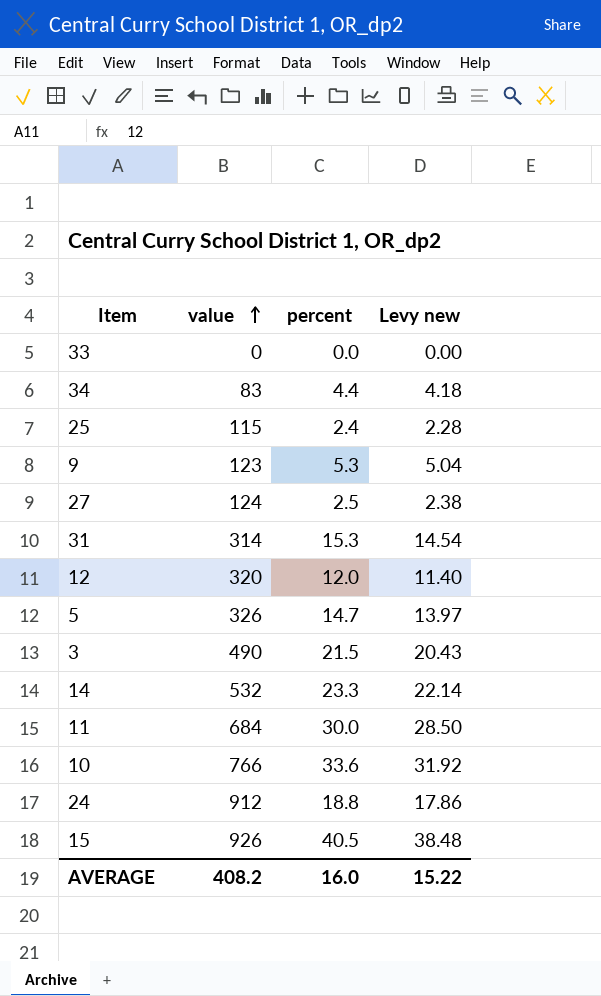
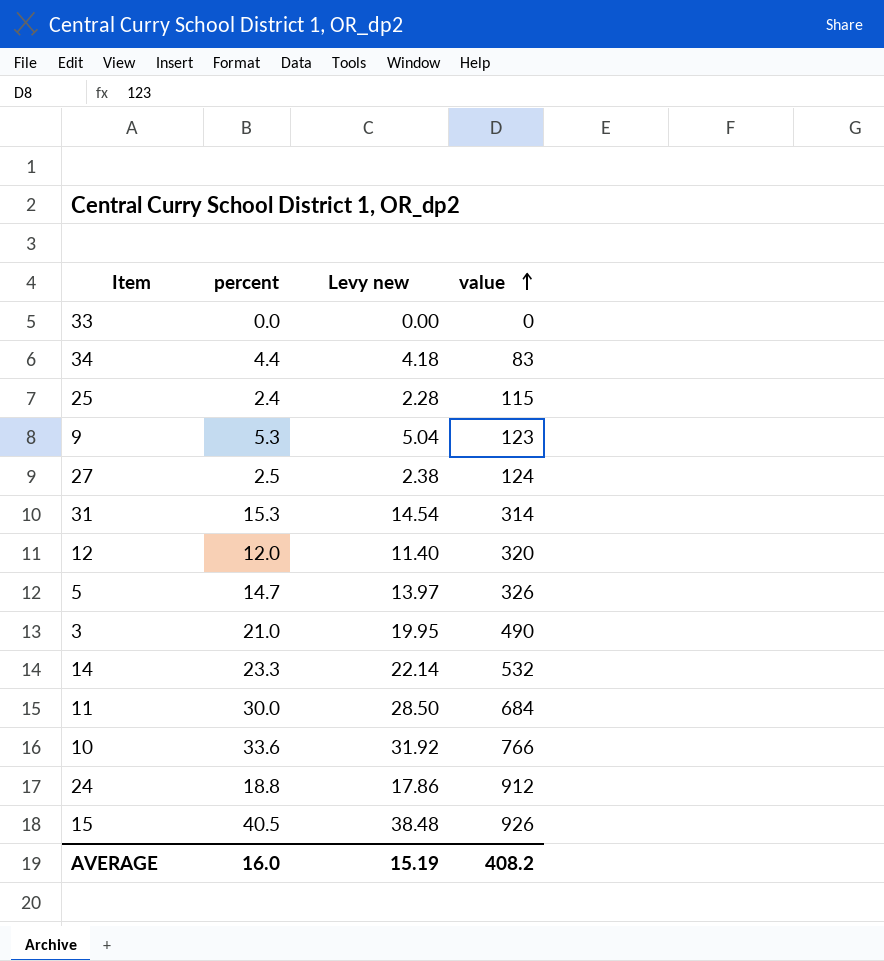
column value | position: 2 -> 4
3 | percent: 21.5 -> 21.0
3 | Levy new: 20.43 -> 19.95
AVERAGE | Levy new: 15.22 -> 15.19

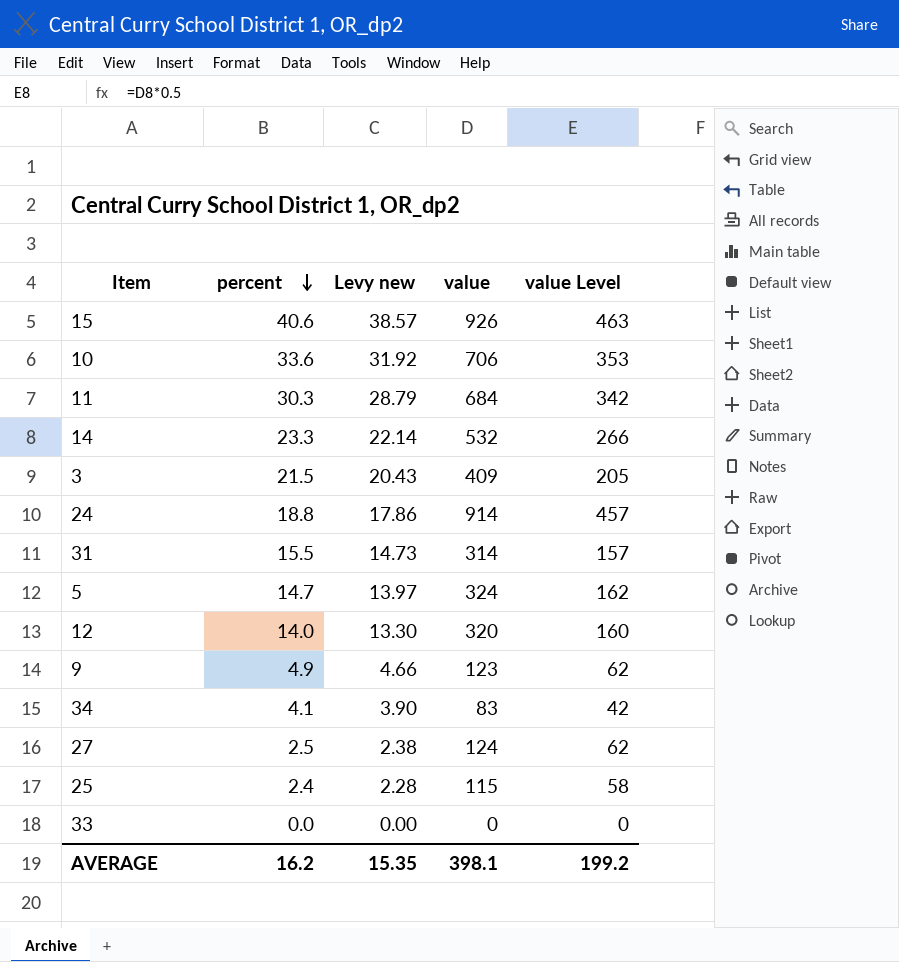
row order: value ascending -> percent descending
column value Level | formula: none -> [value] * 0.5
15 | percent: 40.5 -> 40.6
15 | Levy new: 38.48 -> 38.57
10 | value: 766 -> 706
11 | percent: 30.0 -> 30.3
11 | Levy new: 28.50 -> 28.79
3 | percent: 21.0 -> 21.5
3 | Levy new: 19.95 -> 20.43
3 | value: 490 -> 409
24 | value: 912 -> 914
31 | percent: 15.3 -> 15.5
31 | Levy new: 14.54 -> 14.73
5 | value: 326 -> 324
12 | percent: 12.0 -> 14.0
12 | Levy new: 11.40 -> 13.30
9 | percent: 5.3 -> 4.9
9 | Levy new: 5.04 -> 4.66
34 | percent: 4.4 -> 4.1
34 | Levy new: 4.18 -> 3.90
AVERAGE | percent: 16.0 -> 16.2
AVERAGE | Levy new: 15.19 -> 15.35
AVERAGE | value: 408.2 -> 398.1

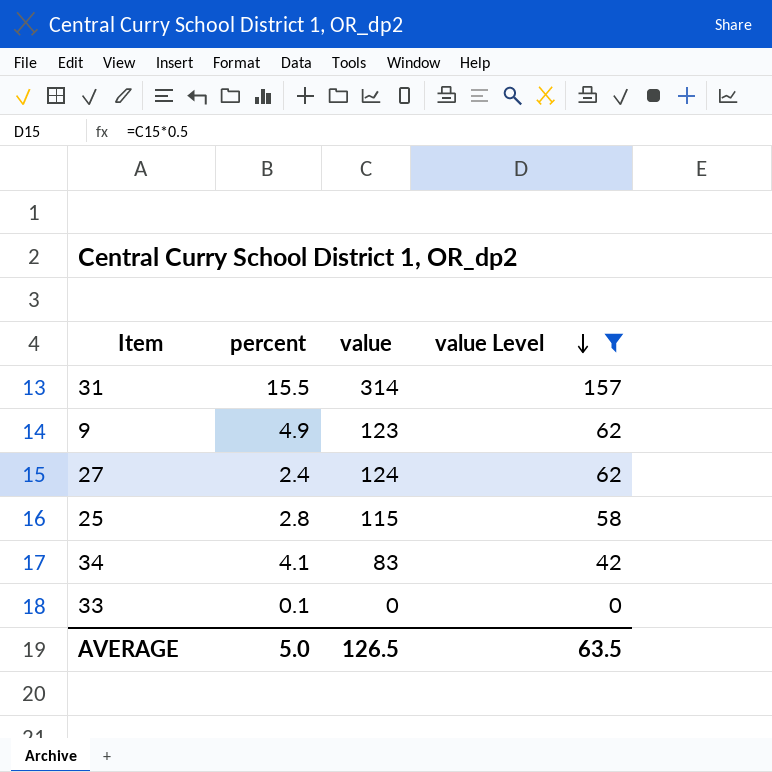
filter: none -> value Level <= 157
row order: percent descending -> value Level descending
column Levy new | formula: [percent] * 0.95 -> none
27 | percent: 2.5 -> 2.4
25 | percent: 2.4 -> 2.8
33 | percent: 0.0 -> 0.1
AVERAGE | percent: 16.2 -> 5.0
AVERAGE | value: 398.1 -> 126.5
AVERAGE | value Level: 199.2 -> 63.5

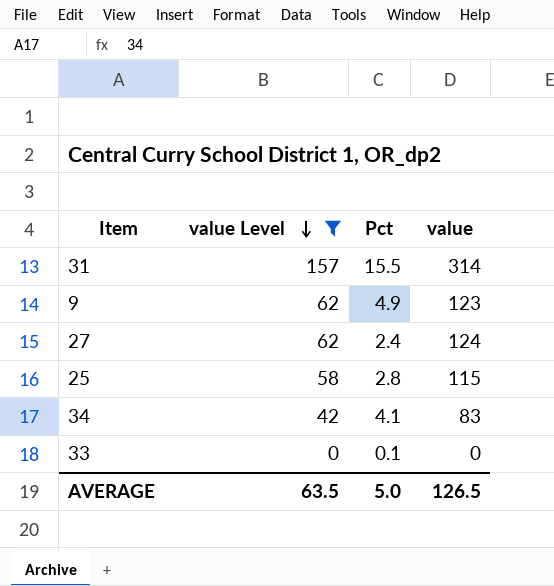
column value Level | position: 4 -> 2
column name: percent -> Pct

